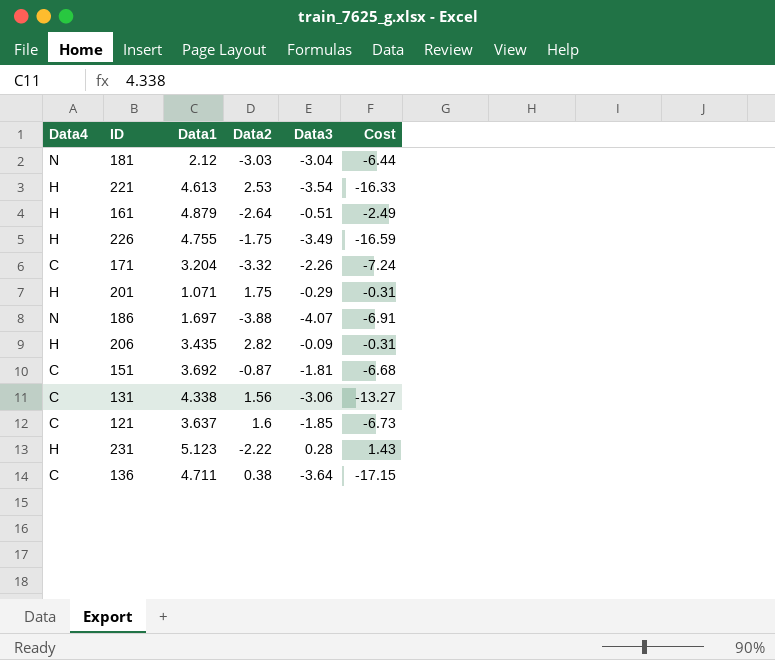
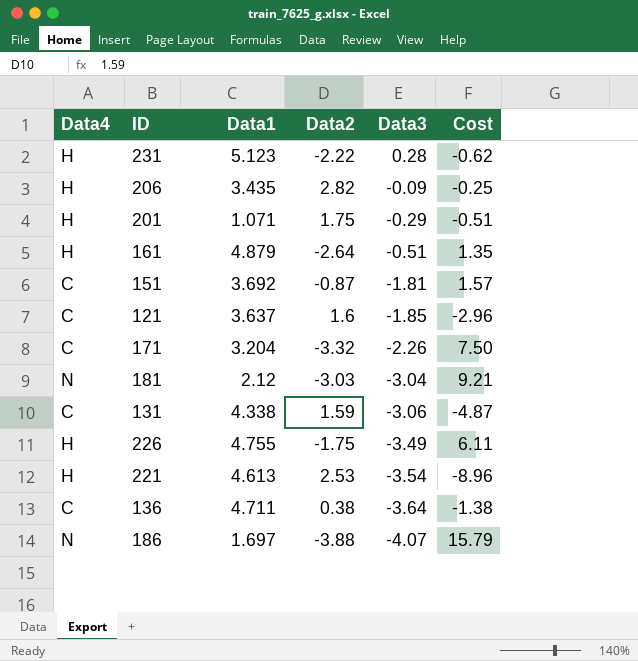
row order: none -> Data3 descending
column Cost | formula: [Data1] * [Data3] -> [Data2] * [Data3]
131 | Data2: 1.56 -> 1.59

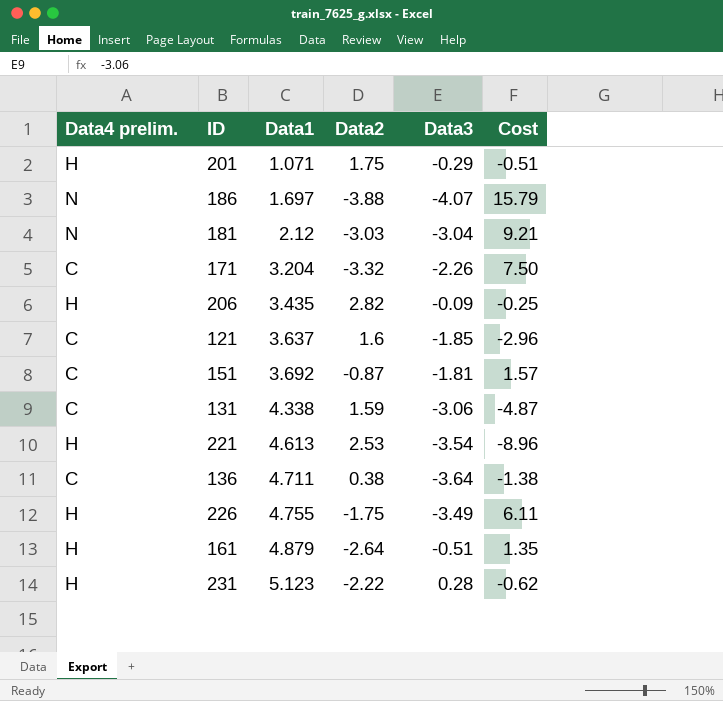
row order: Data3 descending -> Data1 ascending
column name: Data4 -> Data4 prelim.

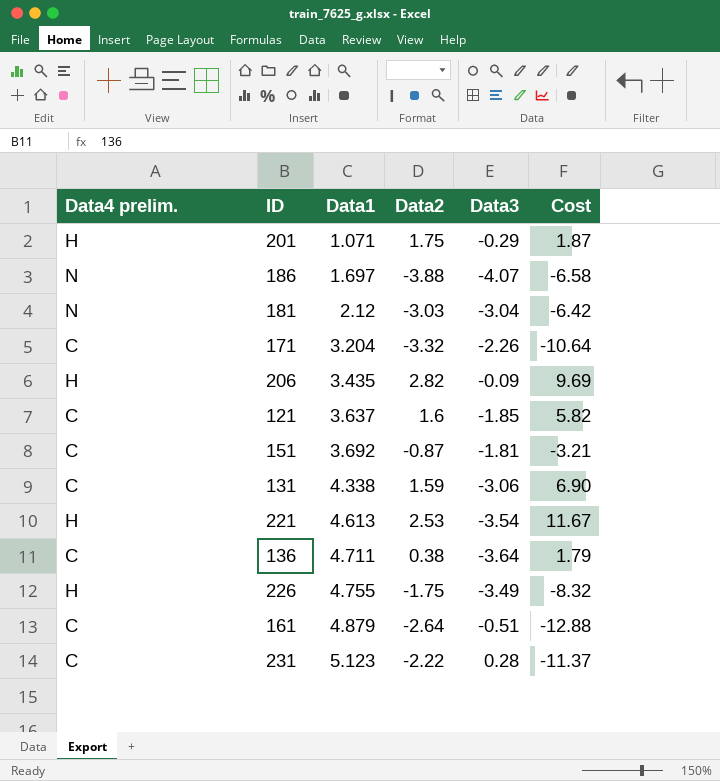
column Cost | formula: [Data2] * [Data3] -> [Data1] * [Data2]
161 | Data4 prelim.: H -> C
231 | Data4 prelim.: H -> C

